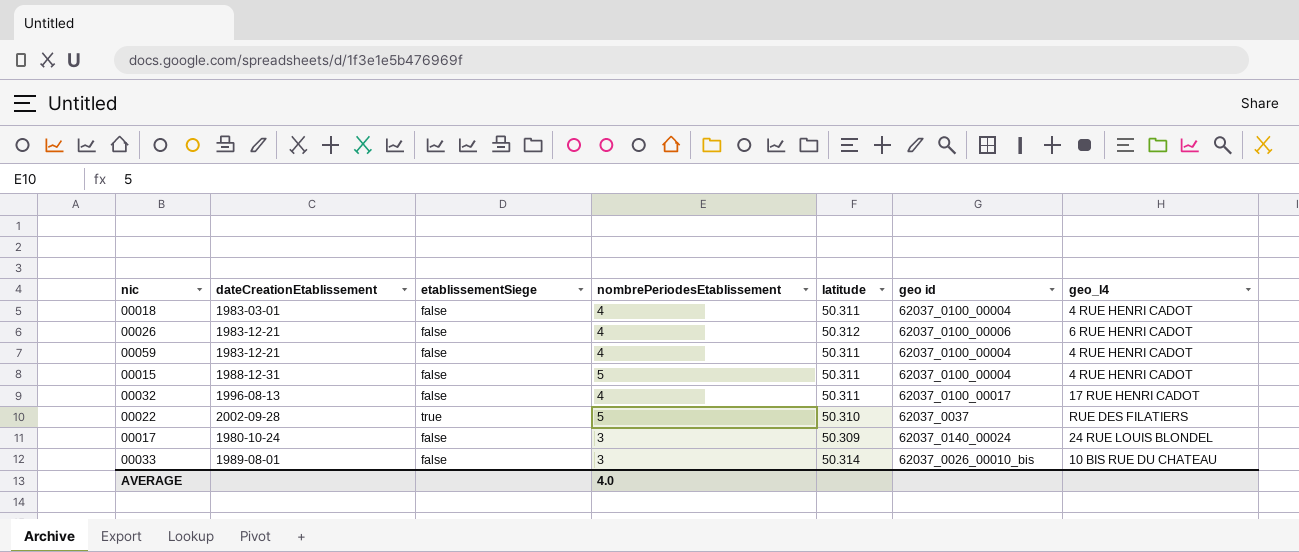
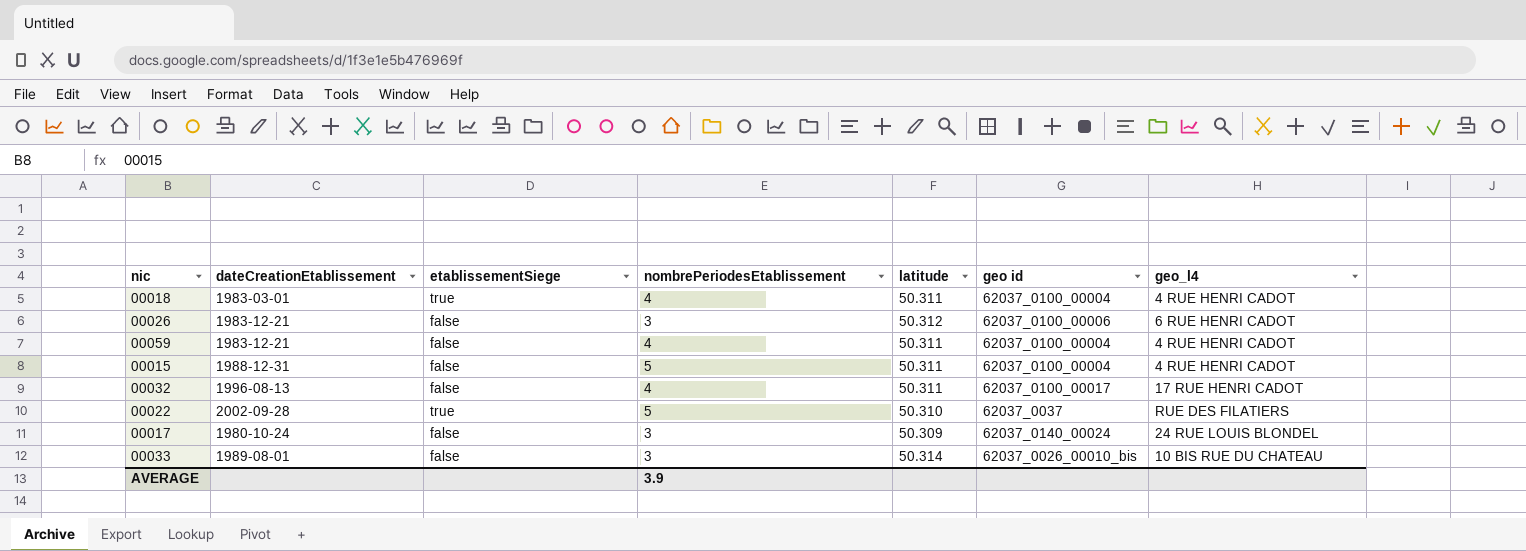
00018 | etablissementSiege: false -> true
00026 | nombrePeriodesEtablissement: 4 -> 3
AVERAGE | nombrePeriodesEtablissement: 4.0 -> 3.9

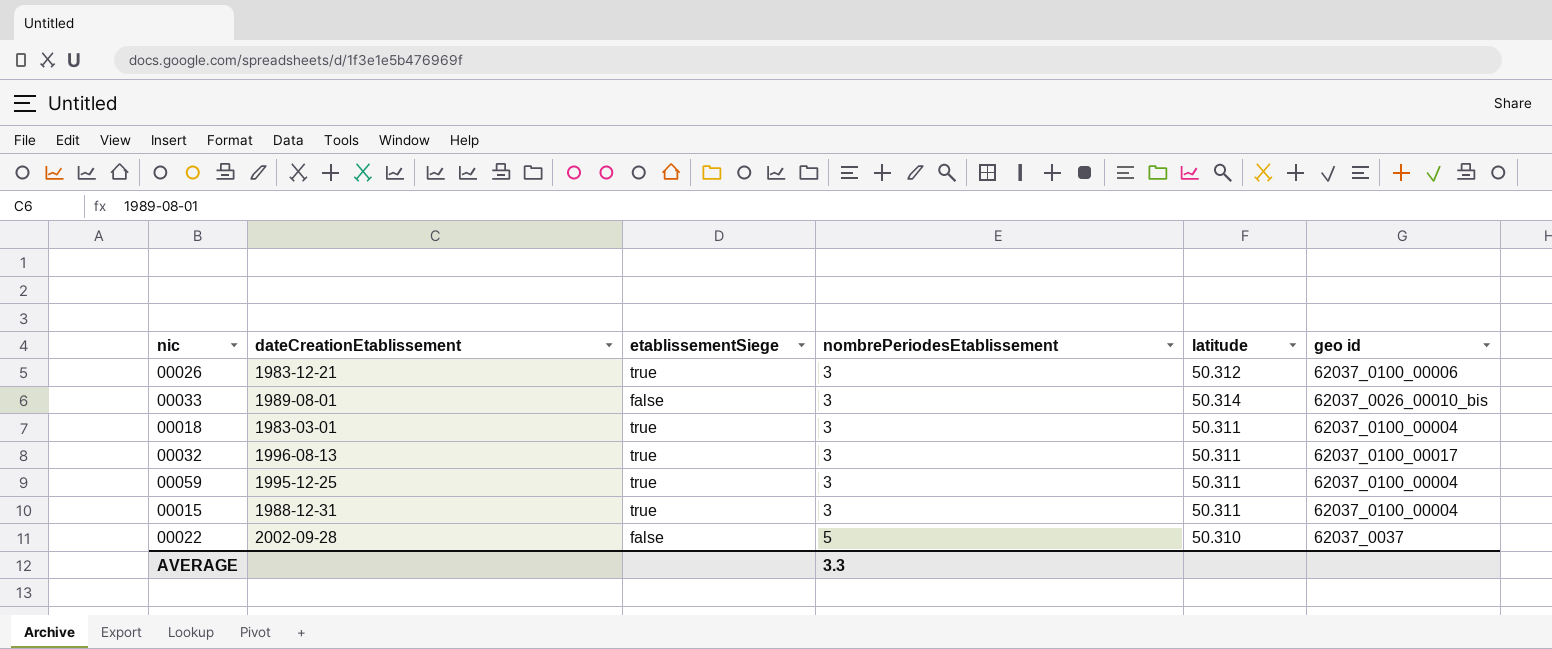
row order: none -> nombrePeriodesEtablissement ascending
column geo_l4 | position: 7 -> none
row 00017: 1980-10-24 | false | 3 | 50.309 | 62037_0140_00024 | 24 RUE LOUIS BLONDEL -> none
00026 | etablissementSiege: false -> true
00018 | nombrePeriodesEtablissement: 4 -> 3
00032 | etablissementSiege: false -> true
00032 | nombrePeriodesEtablissement: 4 -> 3
00059 | dateCreationEtablissement: 1983-12-21 -> 1995-12-25
00059 | etablissementSiege: false -> true
00059 | nombrePeriodesEtablissement: 4 -> 3
00015 | etablissementSiege: false -> true
00015 | nombrePeriodesEtablissement: 5 -> 3
00022 | etablissementSiege: true -> false
AVERAGE | nombrePeriodesEtablissement: 3.9 -> 3.3

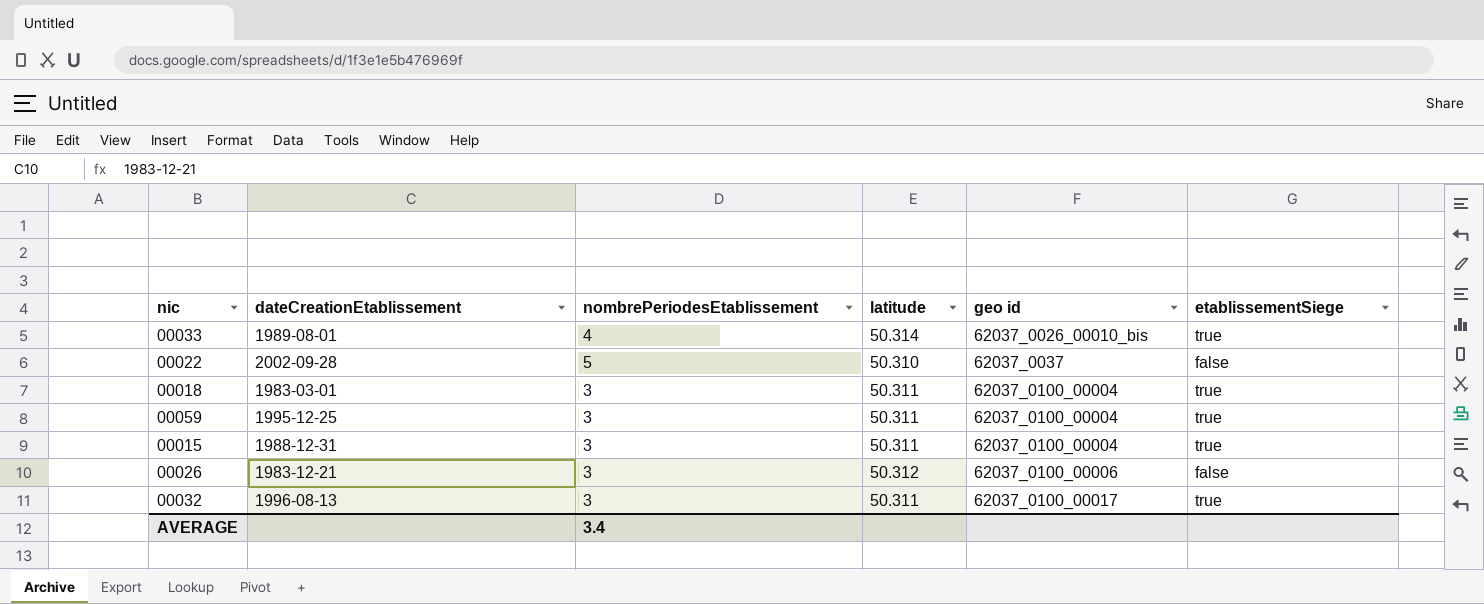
row order: nombrePeriodesEtablissement ascending -> geo id ascending
column etablissementSiege | position: 3 -> 6
00033 | nombrePeriodesEtablissement: 3 -> 4
00033 | etablissementSiege: false -> true
00026 | etablissementSiege: true -> false
AVERAGE | nombrePeriodesEtablissement: 3.3 -> 3.4

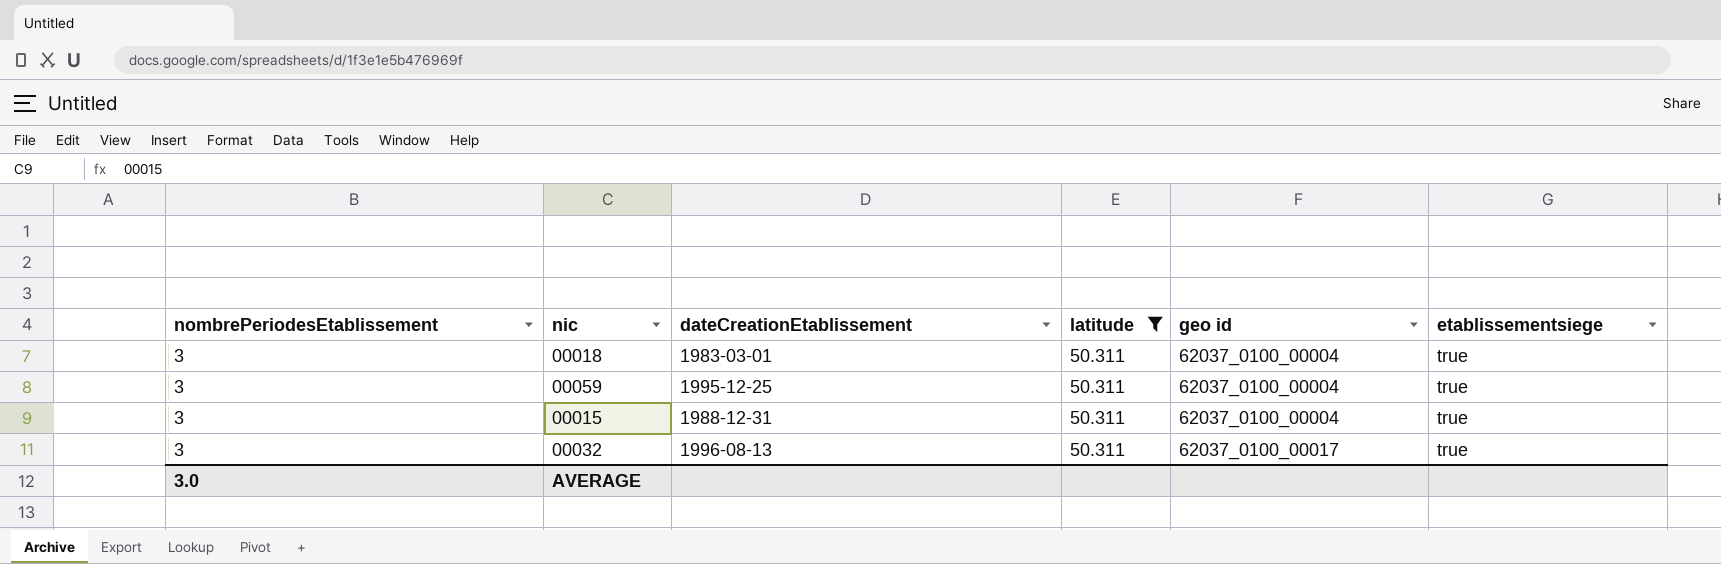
filter: none -> latitude = 50.311
column nombrePeriodesEtablissement | position: 3 -> 1
column name: etablissementSiege -> etablissementsiege
AVERAGE | nombrePeriodesEtablissement: 3.4 -> 3.0

